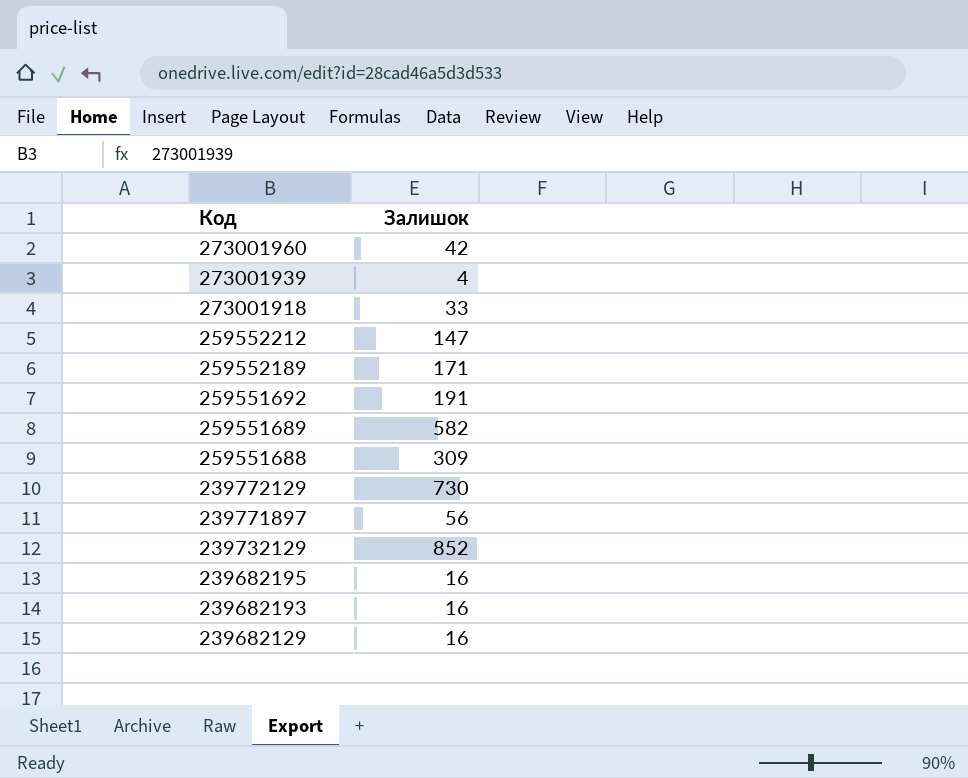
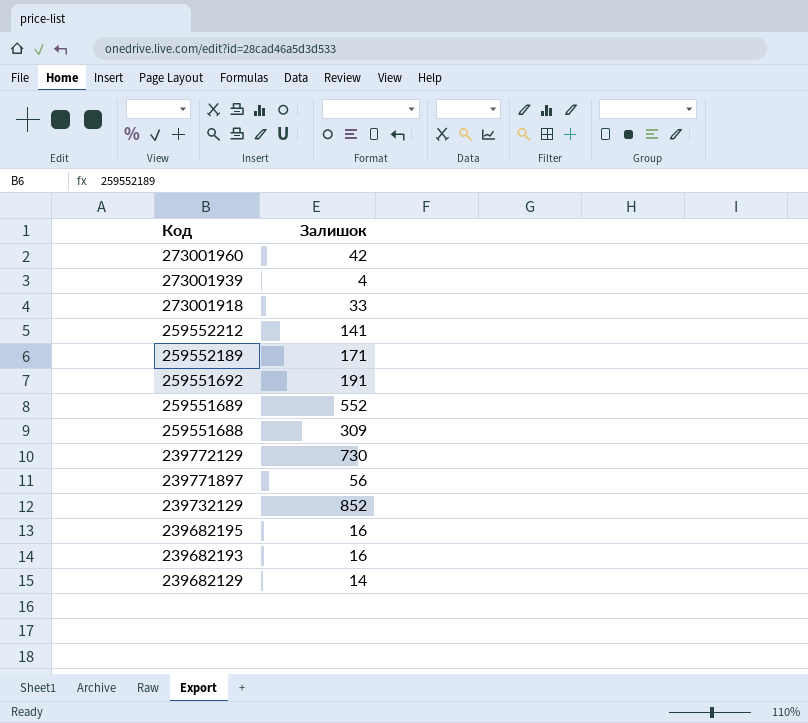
259552212 | Залишок: 147 -> 141
259551689 | Залишок: 582 -> 552
239682129 | Залишок: 16 -> 14

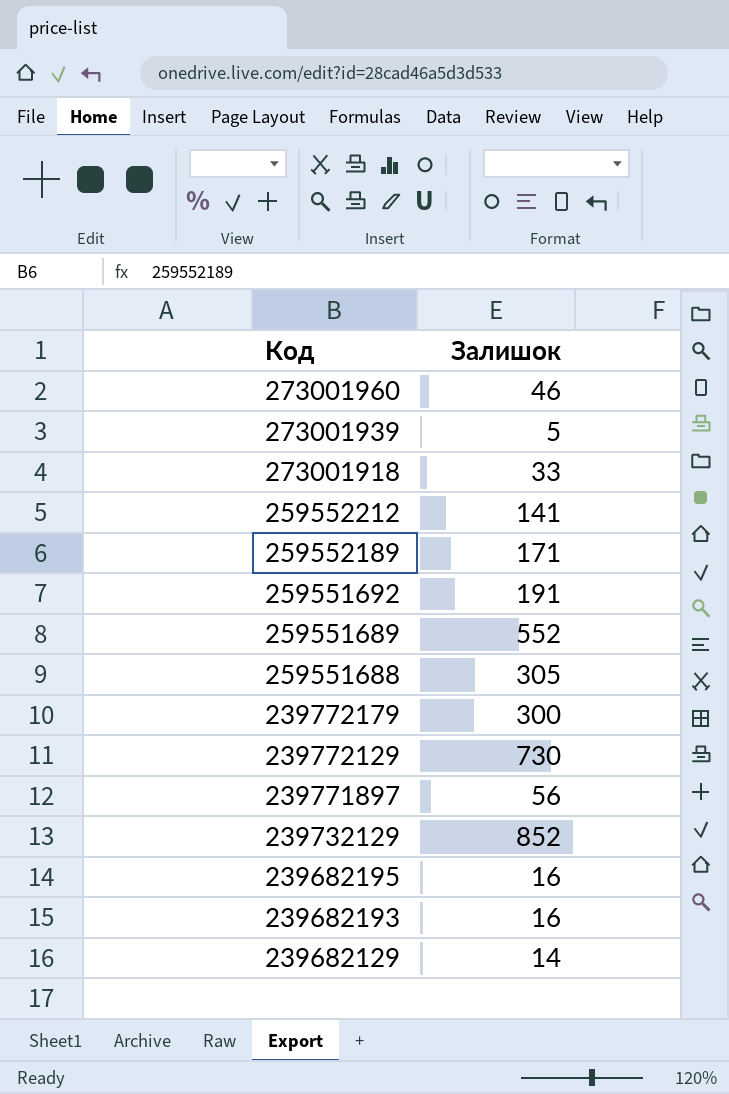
273001960 | Залишок: 42 -> 46
273001939 | Залишок: 4 -> 5
259551688 | Залишок: 309 -> 305
row 239772179: none -> 300

